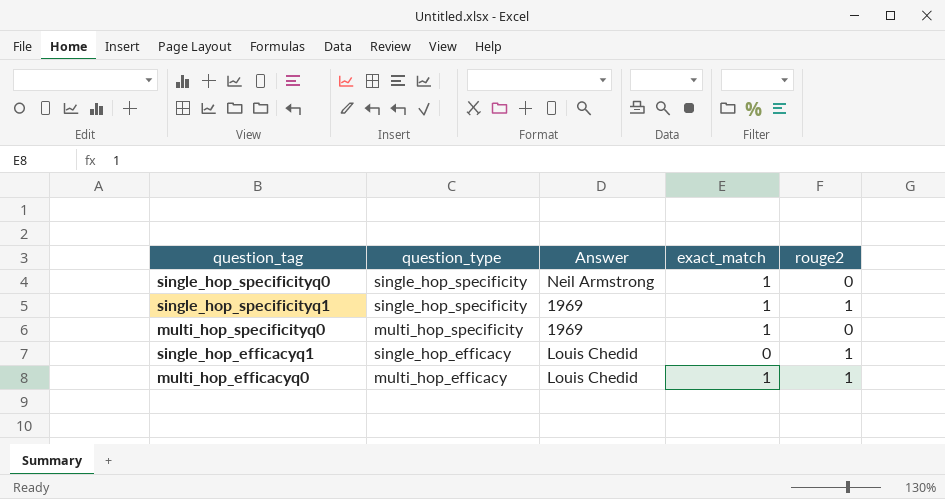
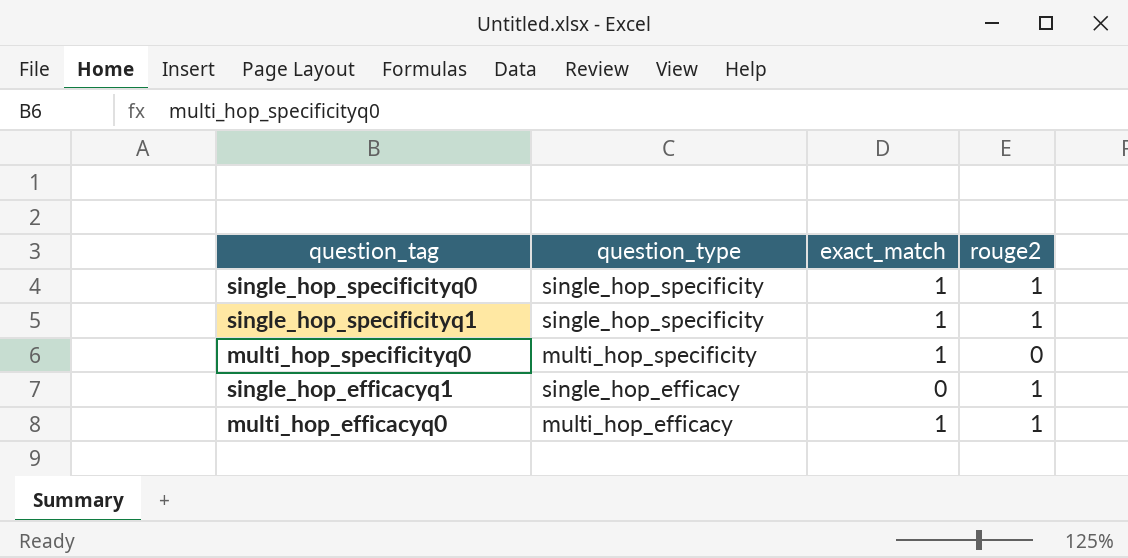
column Answer | position: 3 -> none
single_hop_specificityq0 | rouge2: 0 -> 1

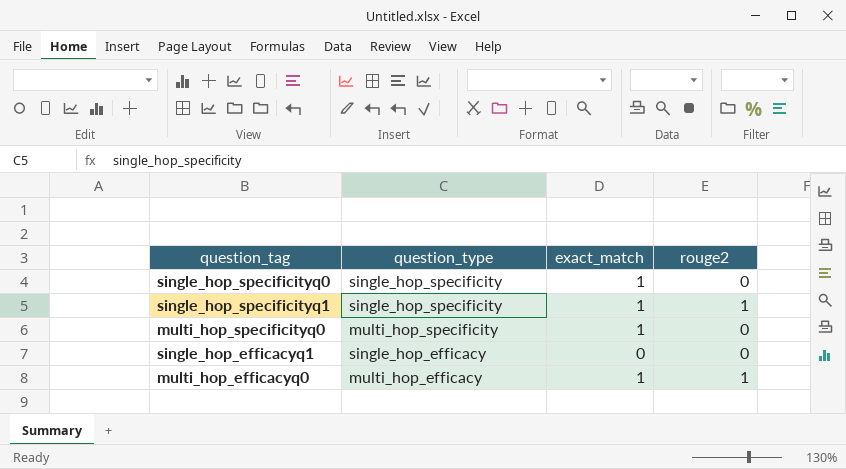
single_hop_specificityq0 | rouge2: 1 -> 0
single_hop_efficacyq1 | rouge2: 1 -> 0

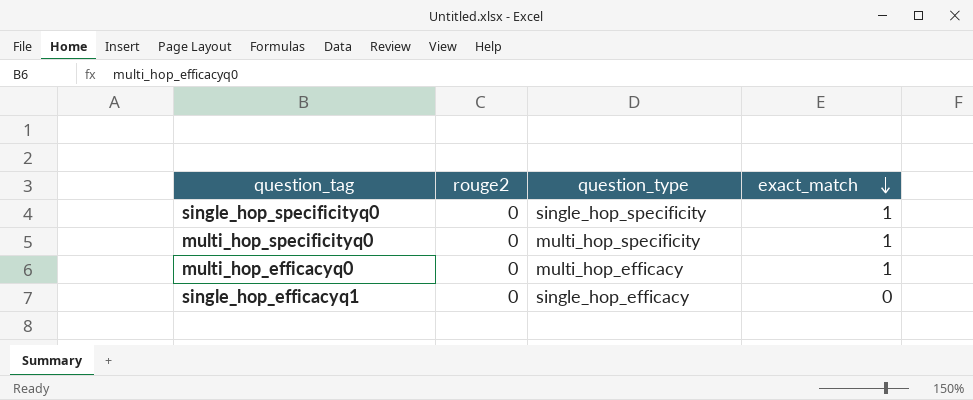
row order: none -> exact_match descending
column rouge2 | position: 4 -> 2
row single_hop_specificityq1: single_hop_specificity | 1 | 1 -> none
multi_hop_efficacyq0 | rouge2: 1 -> 0

